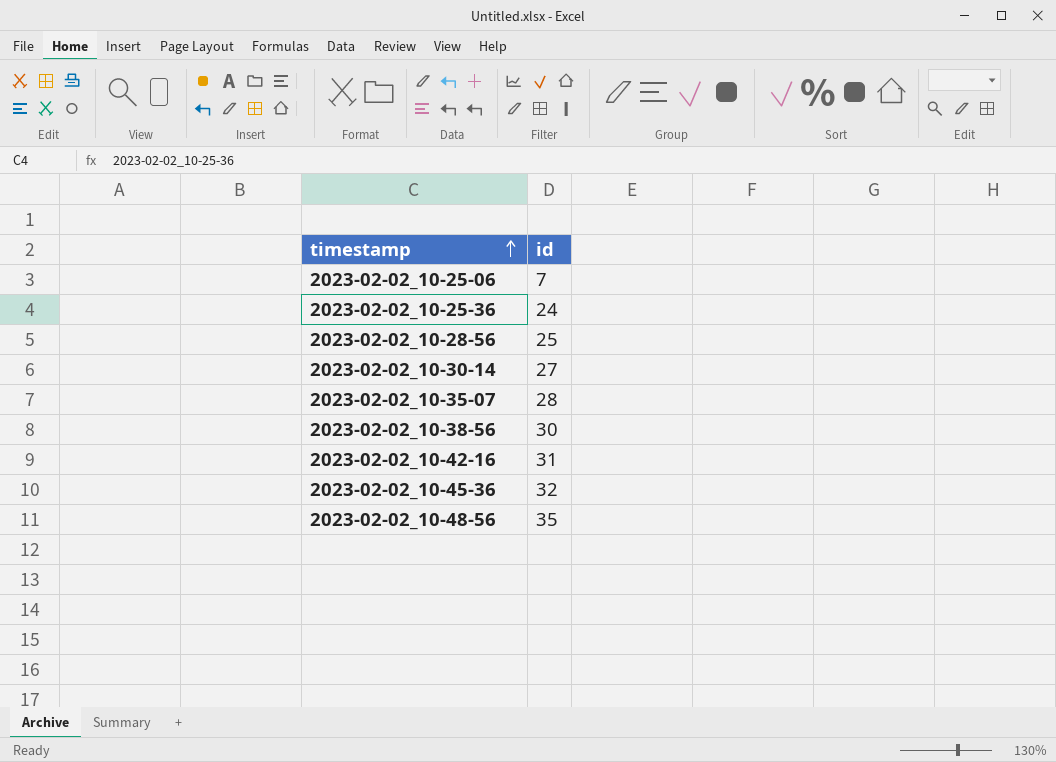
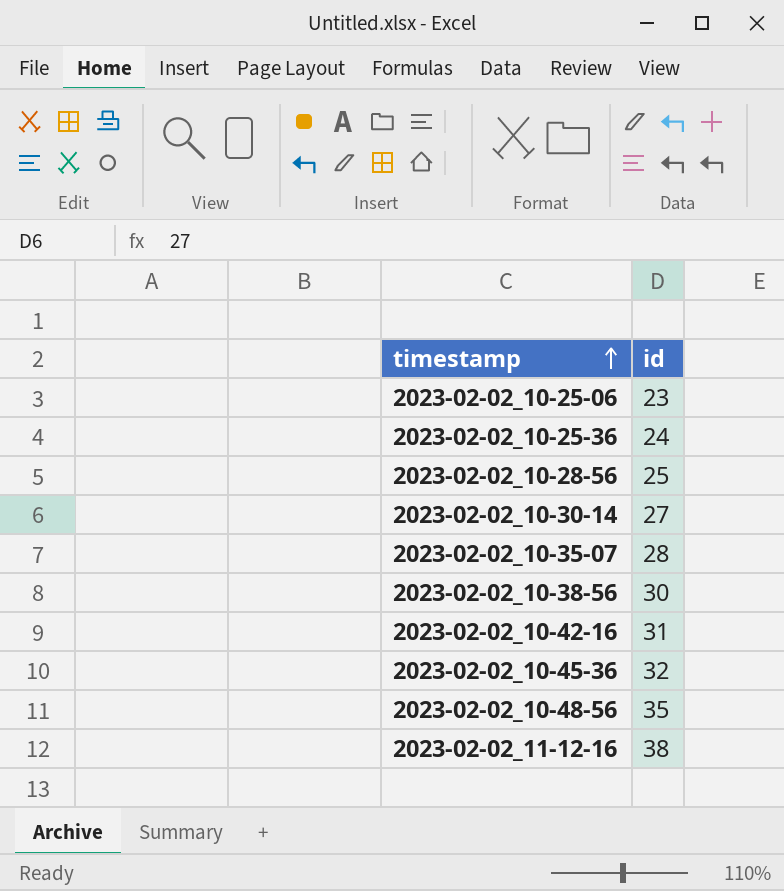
2023-02-02_10-25-06 | id: 7 -> 23
row 2023-02-02_11-12-16: none -> 38

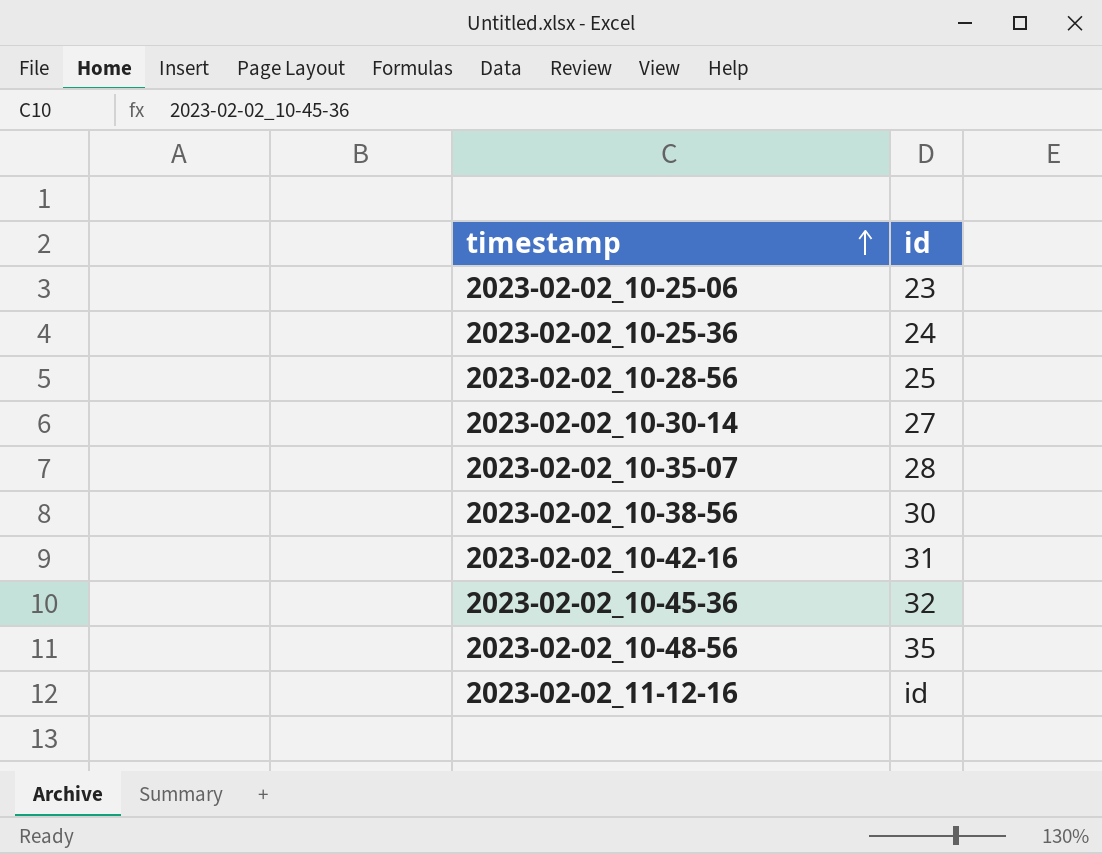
2023-02-02_11-12-16 | id: 38 -> id

